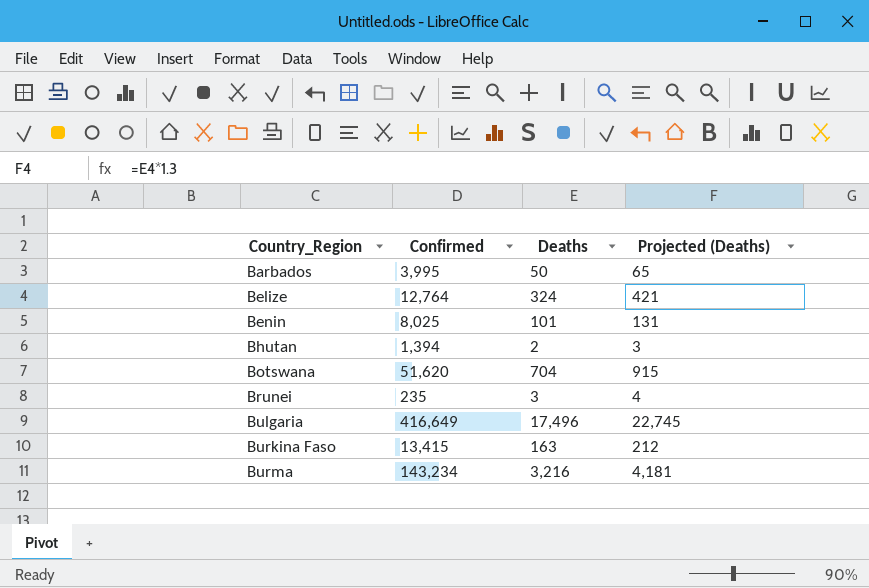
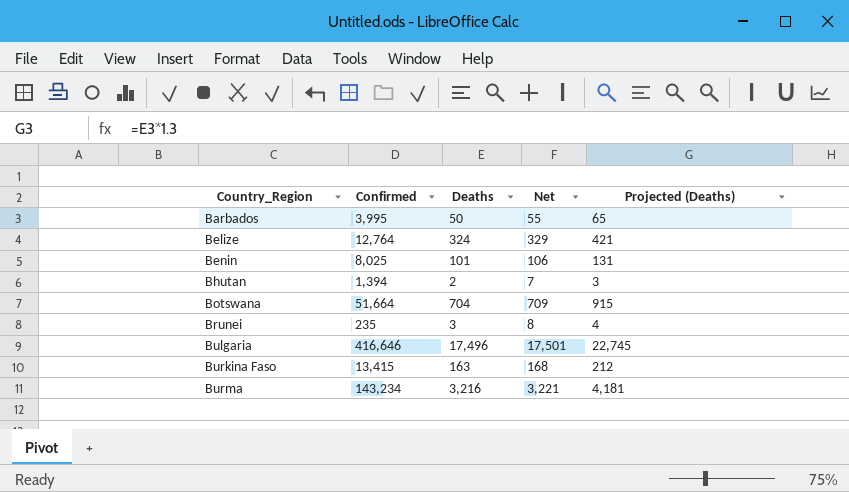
column Net | formula: none -> [Deaths] + 5
Botswana | Confirmed: 51,620 -> 51,664
Bulgaria | Confirmed: 416,649 -> 416,646

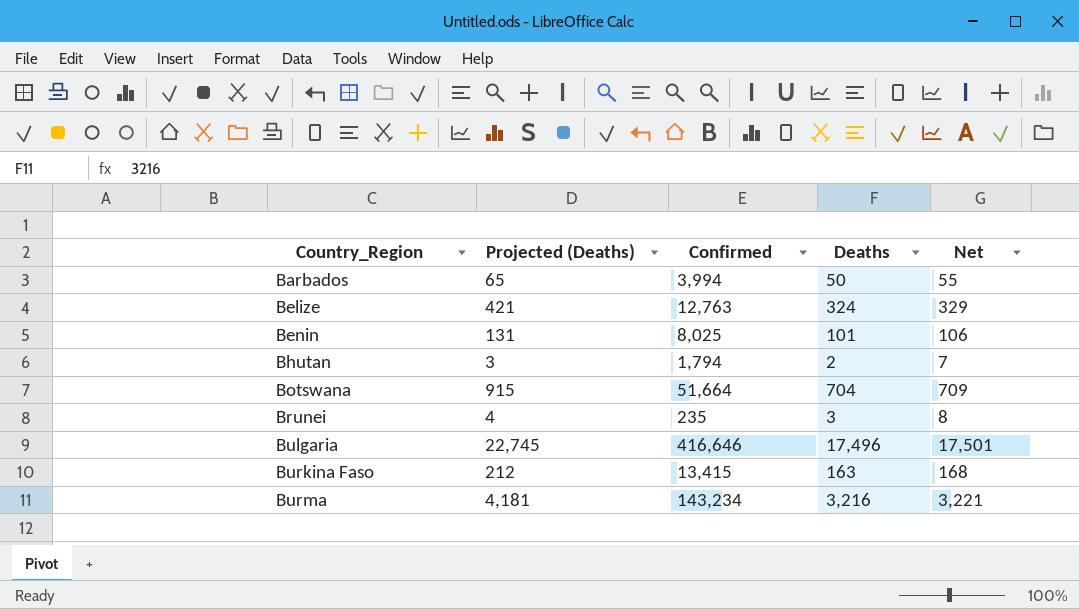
column Projected (Deaths) | position: 5 -> 2
Barbados | Confirmed: 3,995 -> 3,994
Belize | Confirmed: 12,764 -> 12,763
Bhutan | Confirmed: 1,394 -> 1,794

